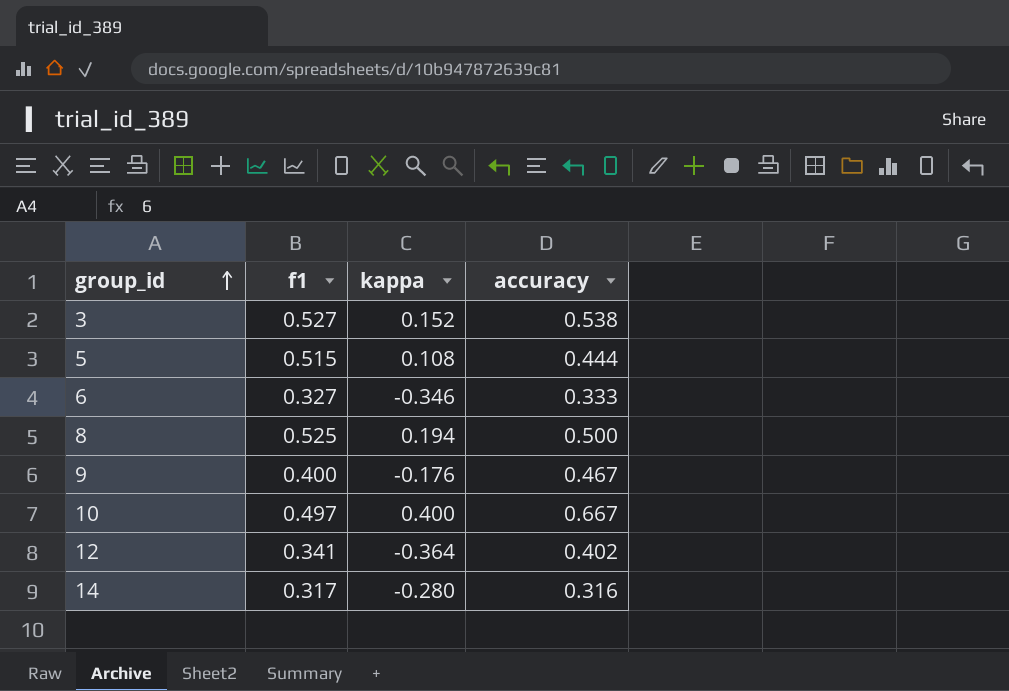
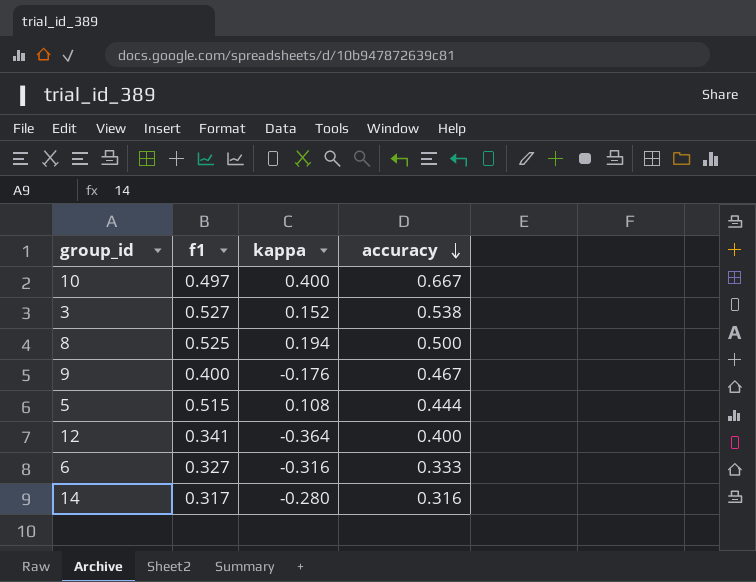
row order: group_id ascending -> accuracy descending
12 | accuracy: 0.402 -> 0.400
6 | kappa: -0.346 -> -0.316

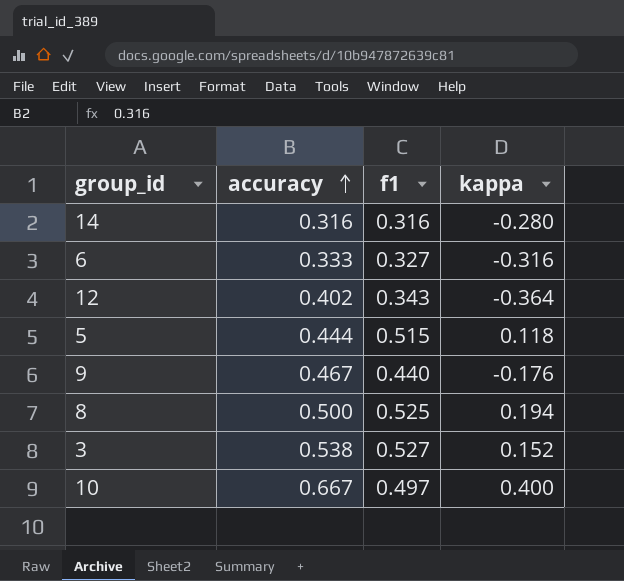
row order: accuracy descending -> accuracy ascending
column accuracy | position: 4 -> 2
14 | f1: 0.317 -> 0.316
12 | accuracy: 0.400 -> 0.402
12 | f1: 0.341 -> 0.343
5 | kappa: 0.108 -> 0.118
9 | f1: 0.400 -> 0.440

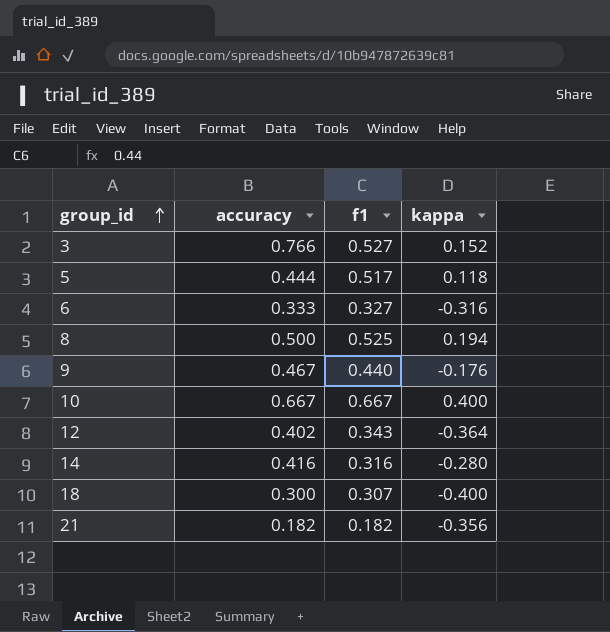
row order: accuracy ascending -> group_id ascending
3 | accuracy: 0.538 -> 0.766
5 | f1: 0.515 -> 0.517
10 | f1: 0.497 -> 0.667
14 | accuracy: 0.316 -> 0.416
row 18: none -> 0.300 | 0.307 | -0.400
row 21: none -> 0.182 | 0.182 | -0.356

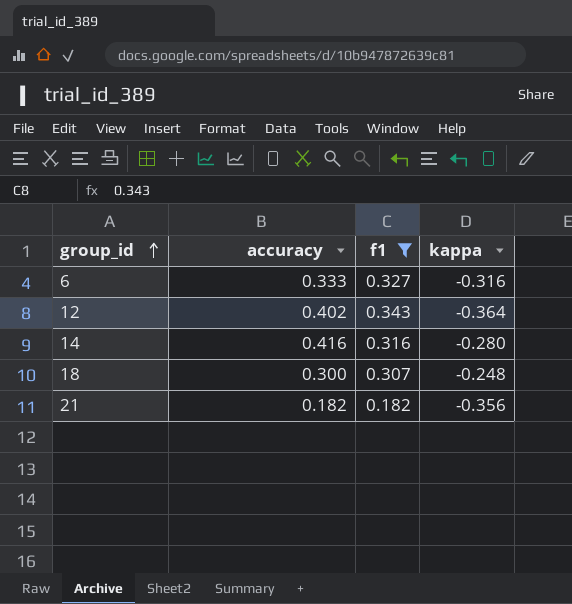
filter: none -> f1 <= 0.343
18 | kappa: -0.400 -> -0.248

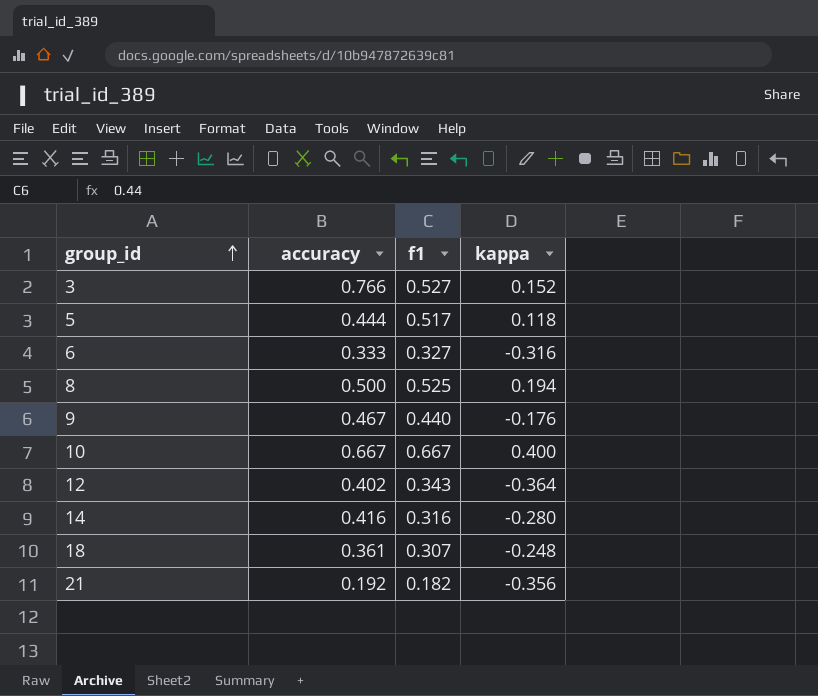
filter: f1 <= 0.343 -> none
18 | accuracy: 0.300 -> 0.361
21 | accuracy: 0.182 -> 0.192

